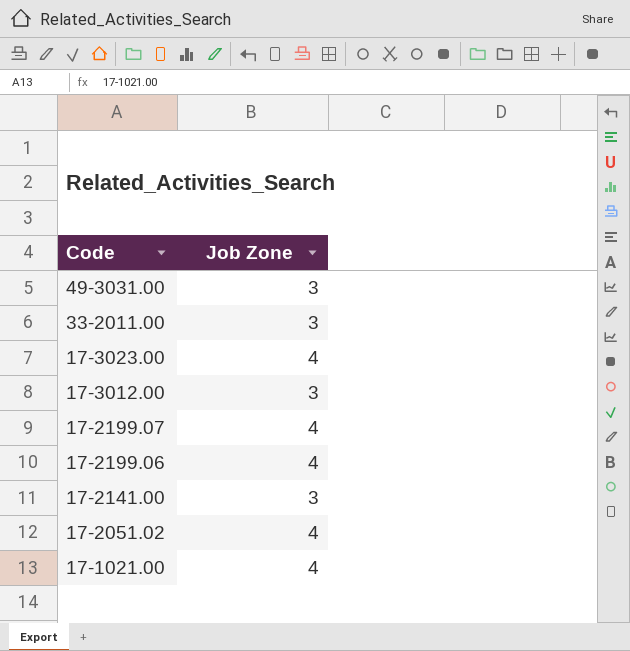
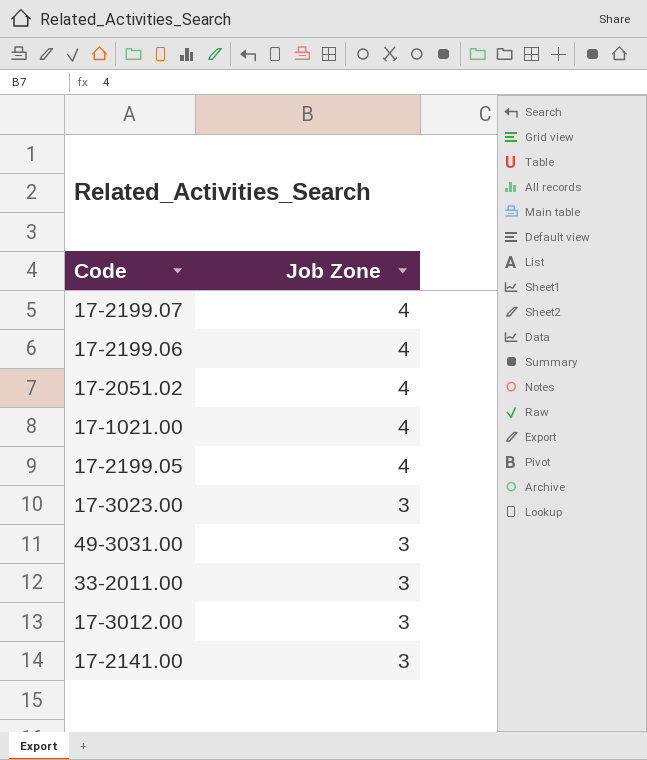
row order: Code descending -> Job Zone descending
row 17-2199.05: none -> 4
17-3023.00 | Job Zone: 4 -> 3

